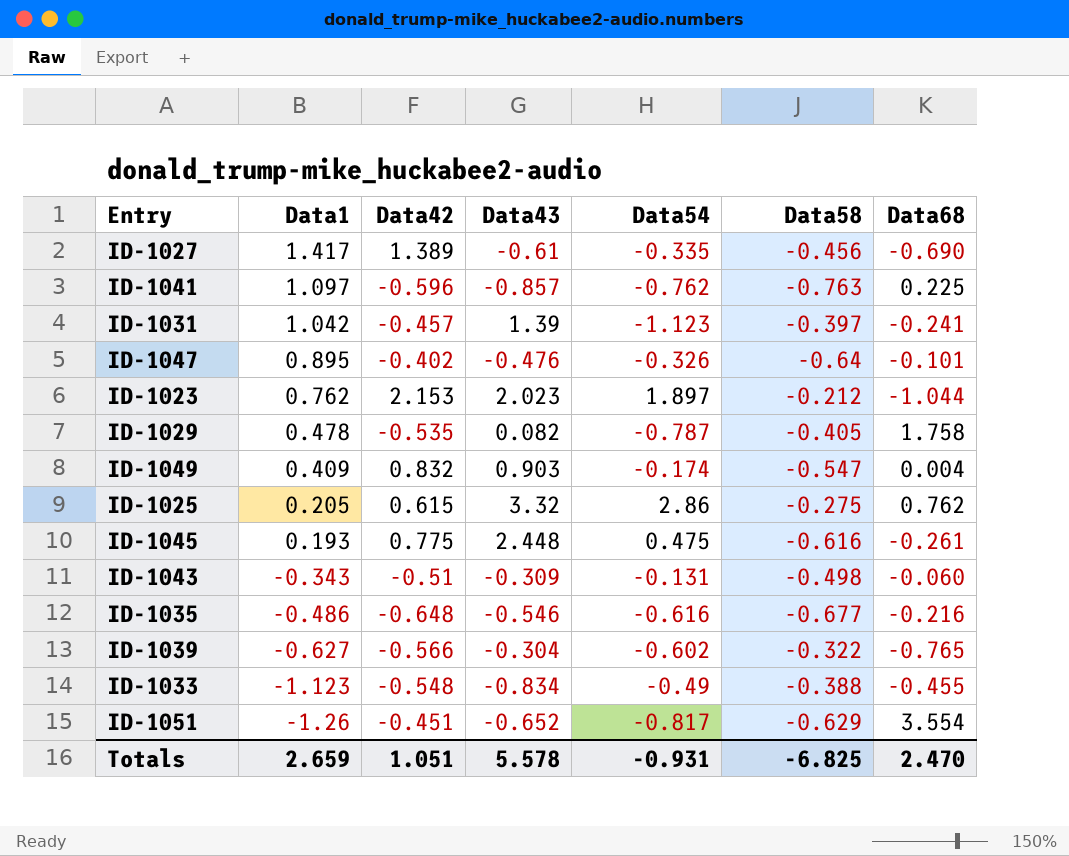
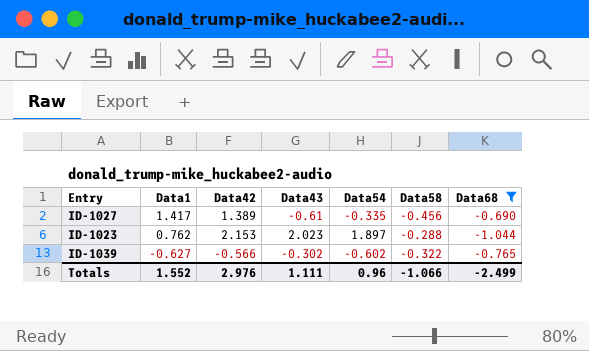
filter: none -> Data68 <= -0.690
ID-1023 | Data58: -0.212 -> -0.288
ID-1039 | Data43: -0.304 -> -0.302
Totals | Data1: 2.659 -> 1.552
Totals | Data42: 1.051 -> 2.976
Totals | Data43: 5.578 -> 1.111
Totals | Data54: -0.931 -> 0.96
Totals | Data58: -6.825 -> -1.066
Totals | Data68: 2.470 -> -2.499

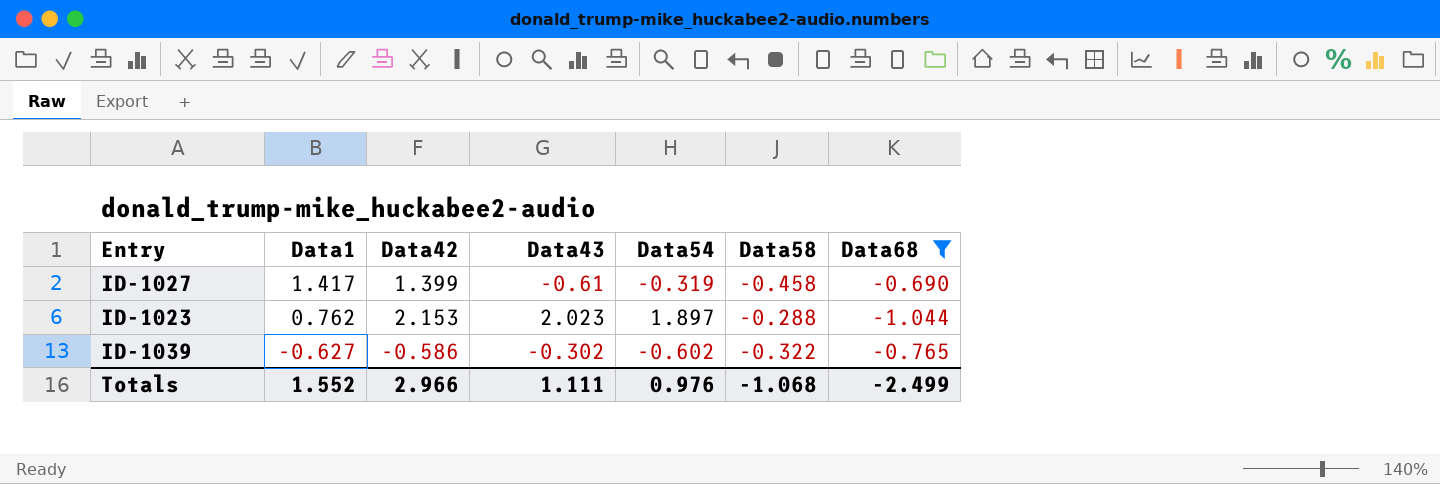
ID-1027 | Data42: 1.389 -> 1.399
ID-1027 | Data54: -0.335 -> -0.319
ID-1027 | Data58: -0.456 -> -0.458
ID-1039 | Data42: -0.566 -> -0.586
Totals | Data42: 2.976 -> 2.966
Totals | Data54: 0.96 -> 0.976
Totals | Data58: -1.066 -> -1.068

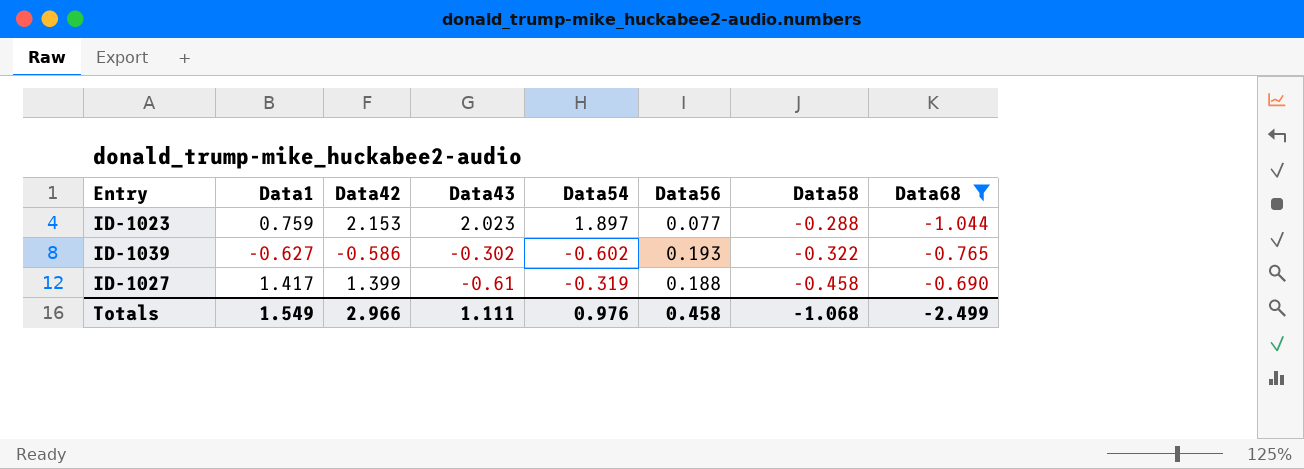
row order: Data1 descending -> Data43 descending
column Data56 | position: none -> 6
ID-1023 | Data1: 0.762 -> 0.759
Totals | Data1: 1.552 -> 1.549

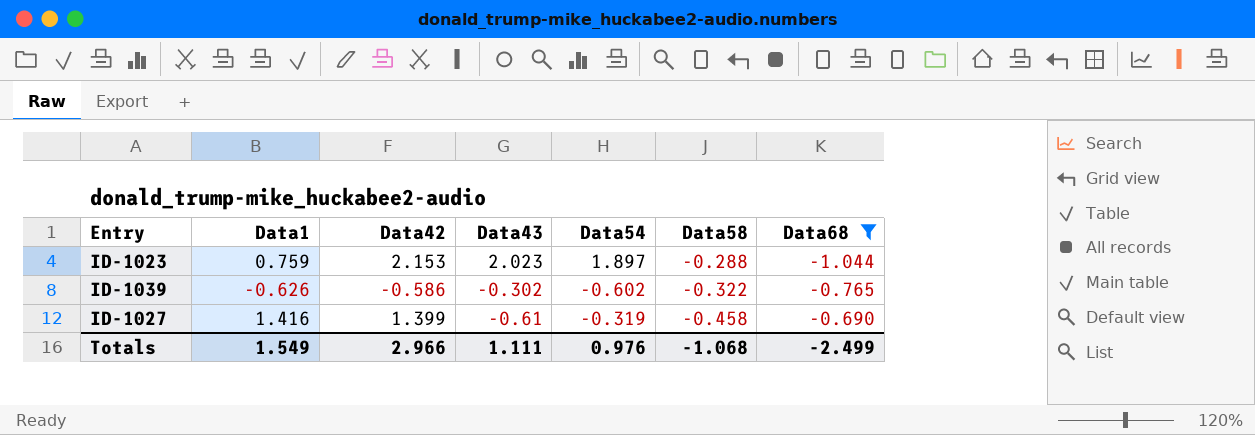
column Data56 | position: 6 -> none
ID-1039 | Data1: -0.627 -> -0.626
ID-1027 | Data1: 1.417 -> 1.416

